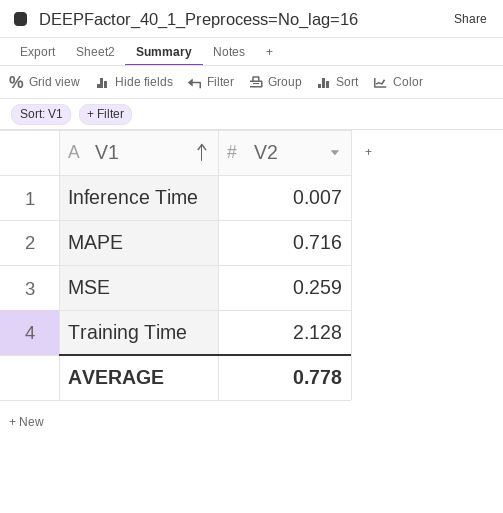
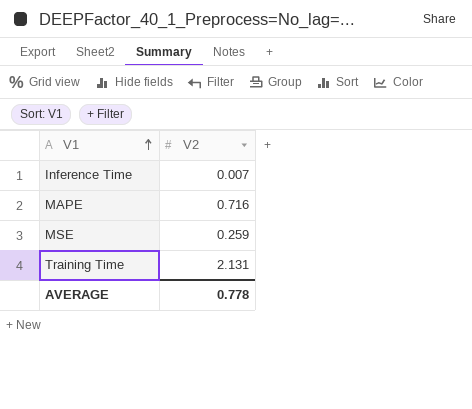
Training Time | V2: 2.128 -> 2.131

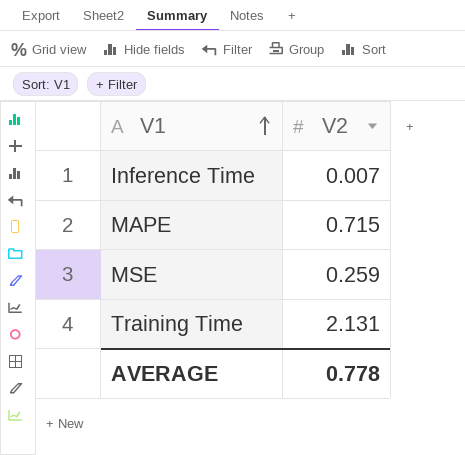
MAPE | V2: 0.716 -> 0.715

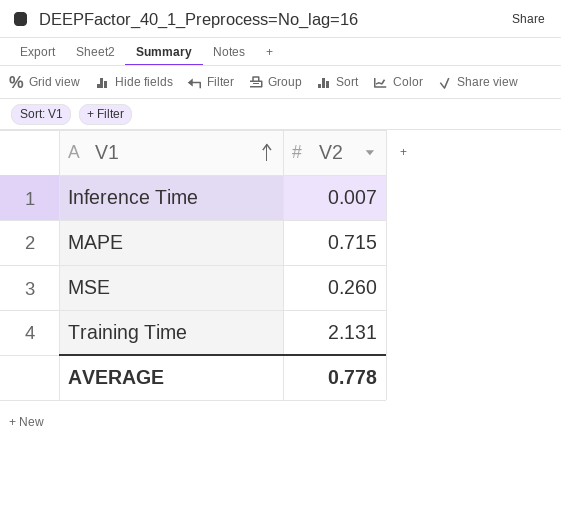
MSE | V2: 0.259 -> 0.260

